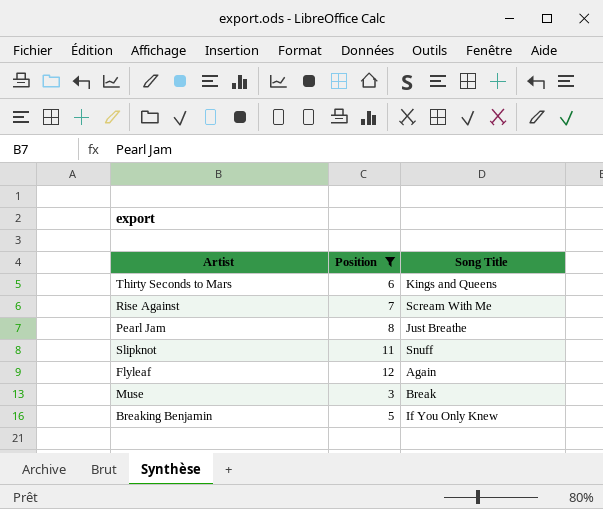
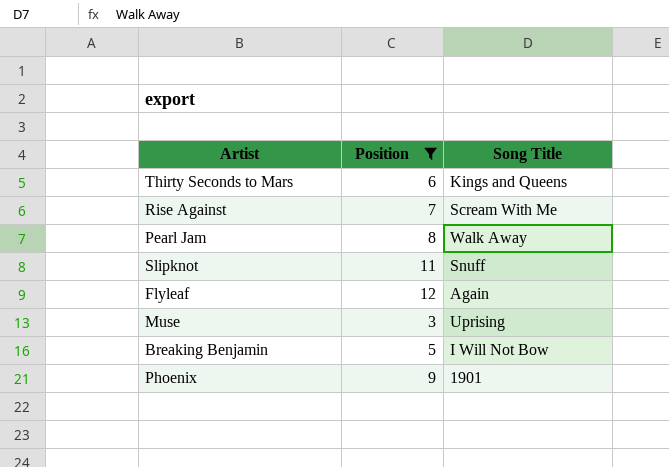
Pearl Jam | Song Title: Just Breathe -> Walk Away
Muse | Song Title: Break -> Uprising
Breaking Benjamin | Song Title: If You Only Knew -> I Will Not Bow
row Phoenix: none -> 9 | 1901

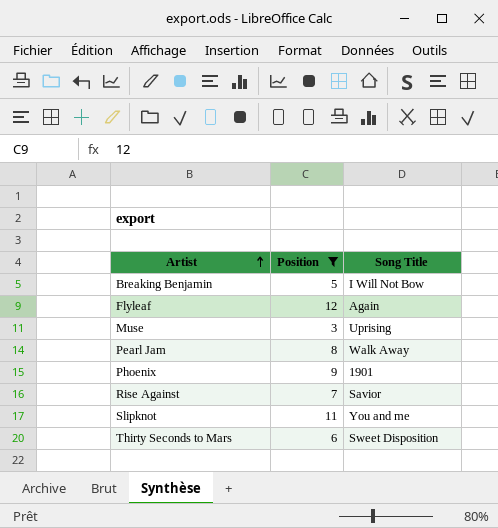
row order: none -> Artist ascending
Rise Against | Song Title: Scream With Me -> Savior
Slipknot | Song Title: Snuff -> You and me
Thirty Seconds to Mars | Song Title: Kings and Queens -> Sweet Disposition

